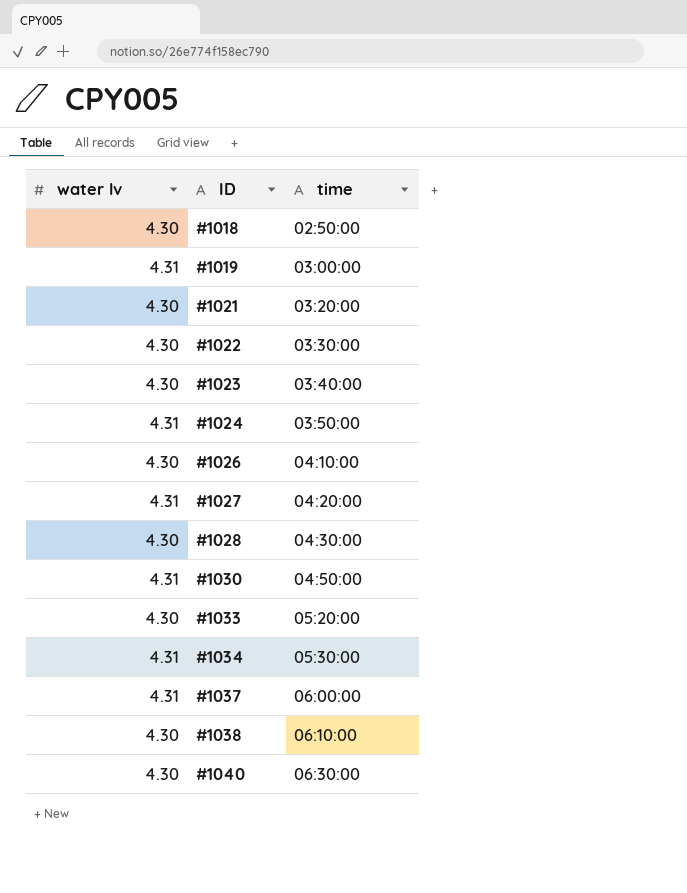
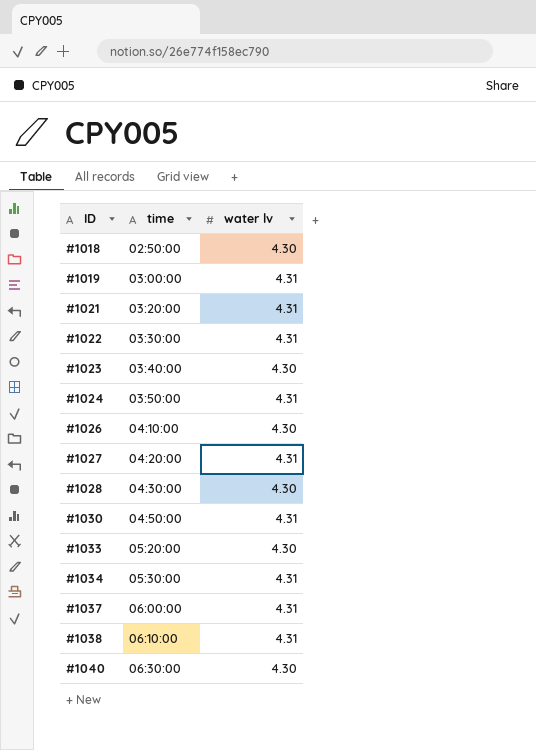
column water lv | position: 1 -> 3
#1021 | water lv: 4.30 -> 4.31
#1022 | water lv: 4.30 -> 4.31
#1038 | water lv: 4.30 -> 4.31

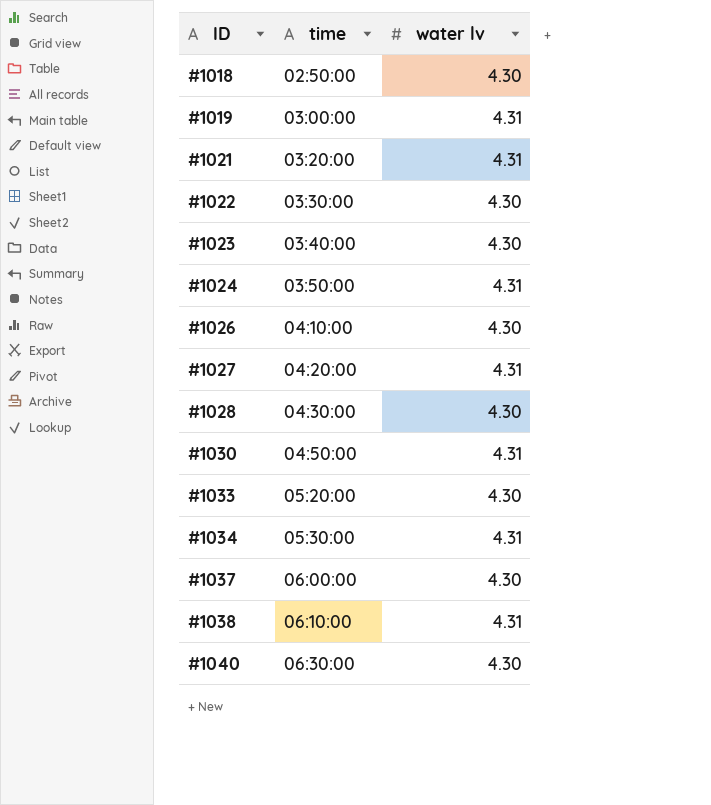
#1022 | water lv: 4.31 -> 4.30
#1037 | water lv: 4.31 -> 4.30

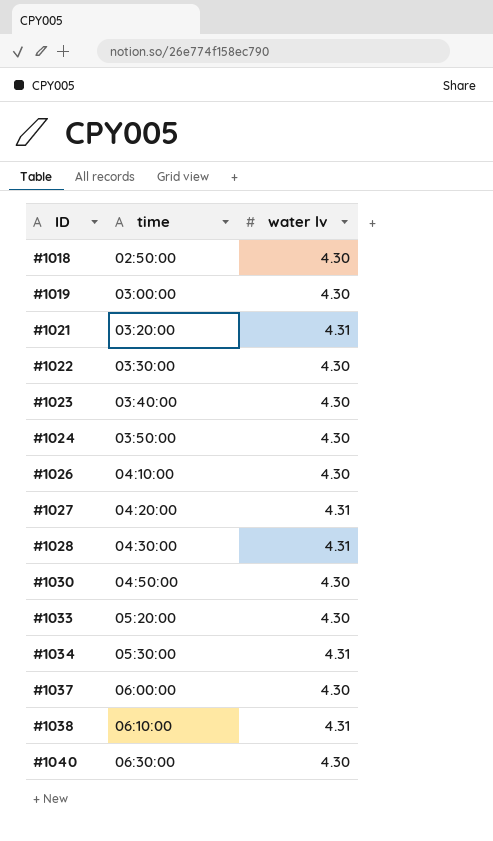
#1019 | water lv: 4.31 -> 4.30
#1024 | water lv: 4.31 -> 4.30
#1028 | water lv: 4.30 -> 4.31
#1030 | water lv: 4.31 -> 4.30

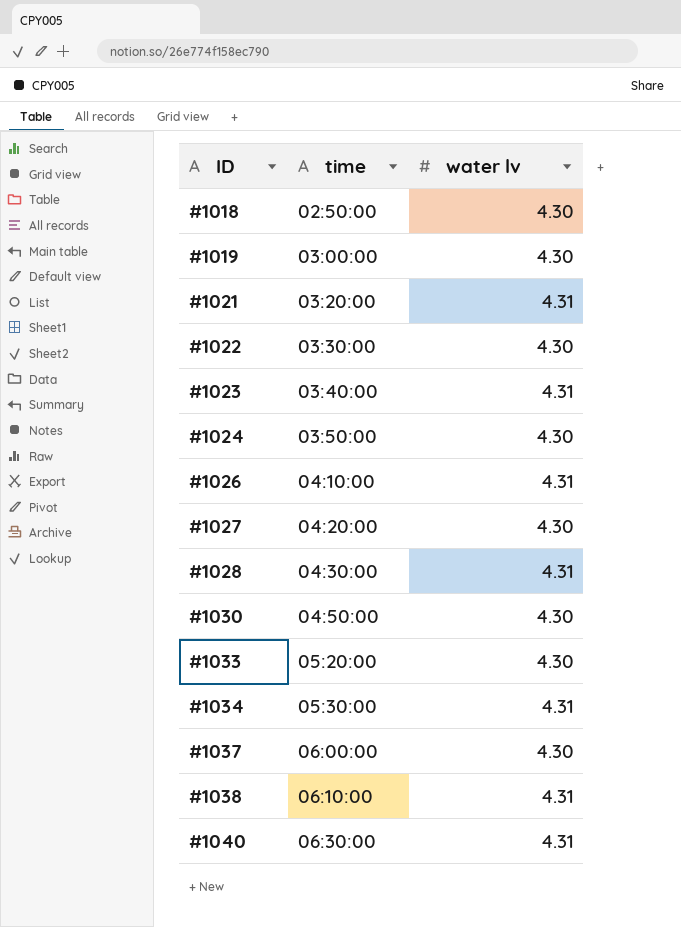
#1023 | water lv: 4.30 -> 4.31
#1026 | water lv: 4.30 -> 4.31
#1027 | water lv: 4.31 -> 4.30
#1040 | water lv: 4.30 -> 4.31

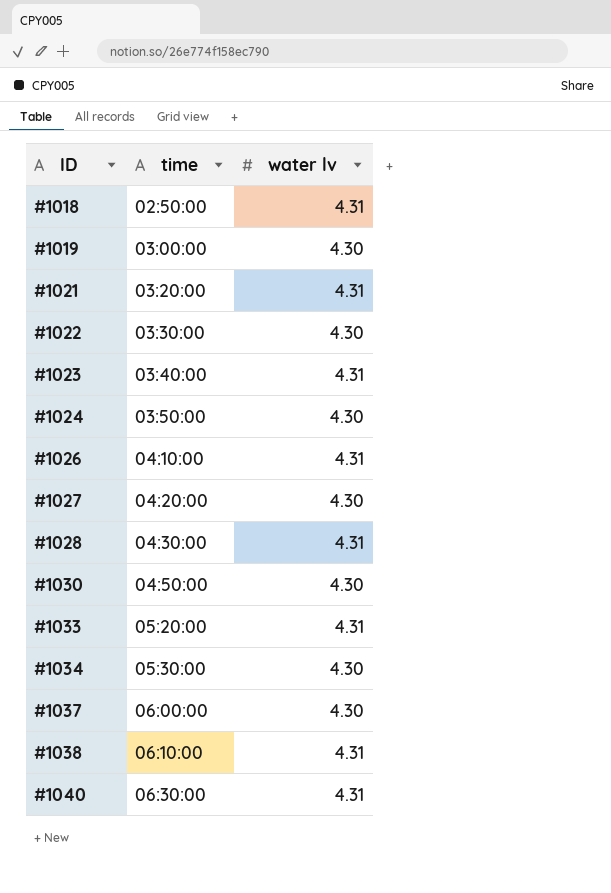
#1018 | water lv: 4.30 -> 4.31
#1033 | water lv: 4.30 -> 4.31
#1034 | water lv: 4.31 -> 4.30

